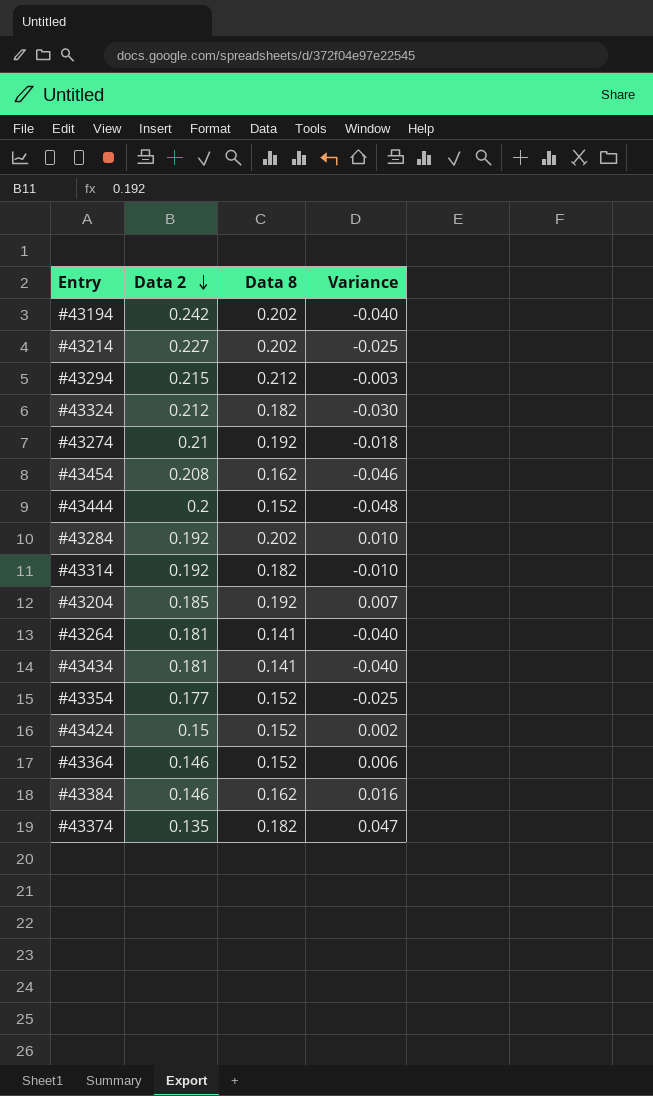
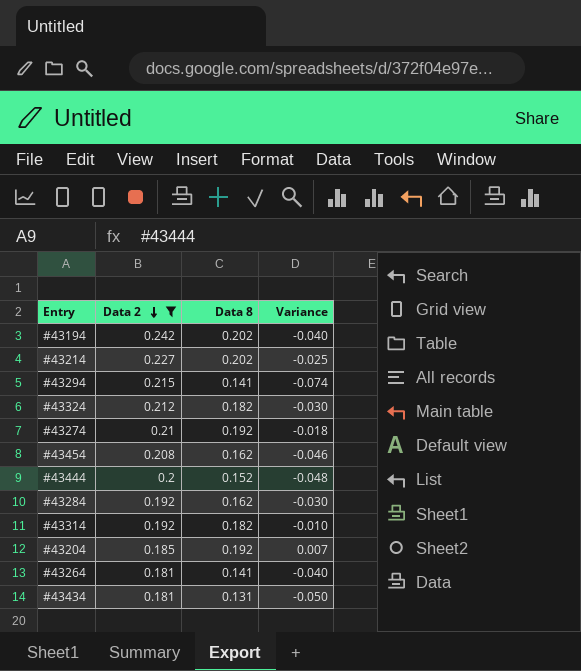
filter: none -> Data 2 >= 0.181
#43294 | Data 8: 0.212 -> 0.141
#43294 | Variance: -0.003 -> -0.074
#43284 | Data 8: 0.202 -> 0.162
#43284 | Variance: 0.010 -> -0.030
#43434 | Data 8: 0.141 -> 0.131
#43434 | Variance: -0.040 -> -0.050

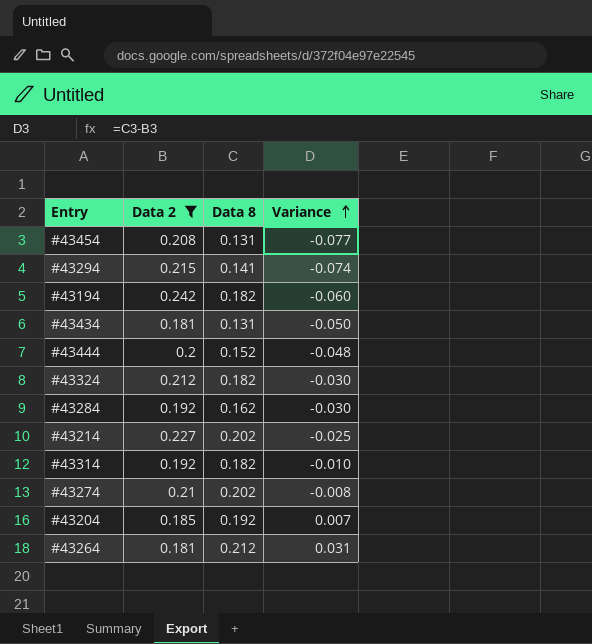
row order: Data 2 descending -> Variance ascending
#43454 | Data 8: 0.162 -> 0.131
#43454 | Variance: -0.046 -> -0.077
#43194 | Data 8: 0.202 -> 0.182
#43194 | Variance: -0.040 -> -0.060
#43274 | Data 8: 0.192 -> 0.202
#43274 | Variance: -0.018 -> -0.008
#43264 | Data 8: 0.141 -> 0.212
#43264 | Variance: -0.040 -> 0.031

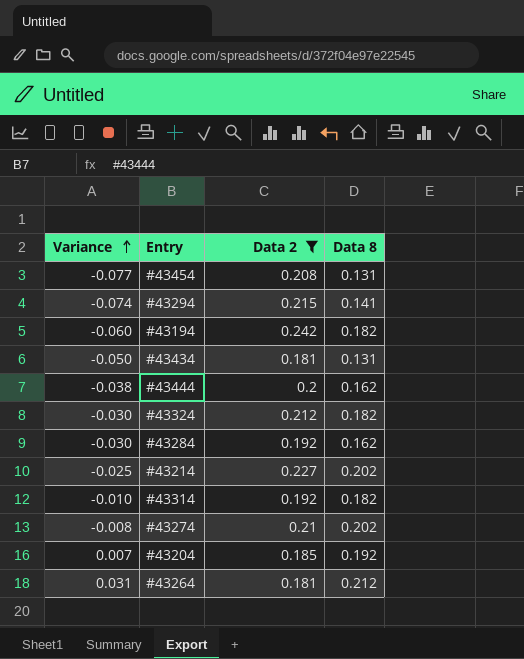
column Variance | position: 4 -> 1
#43444 | Variance: -0.048 -> -0.038
#43444 | Data 8: 0.152 -> 0.162

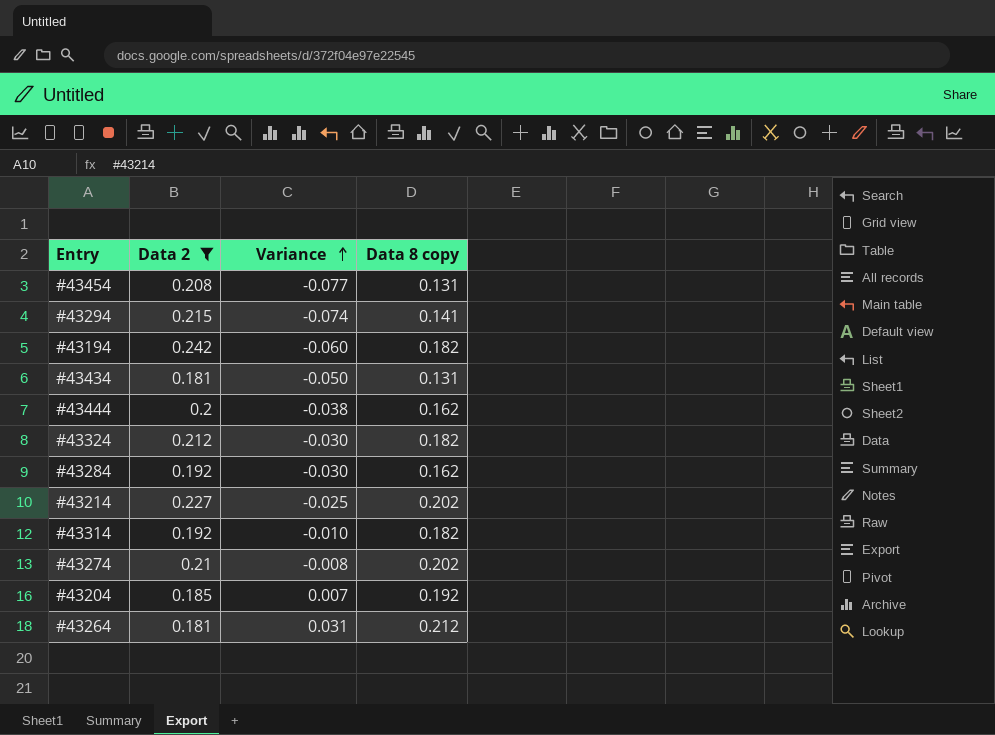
column Variance | position: 1 -> 3
column name: Data 8 -> Data 8 copy

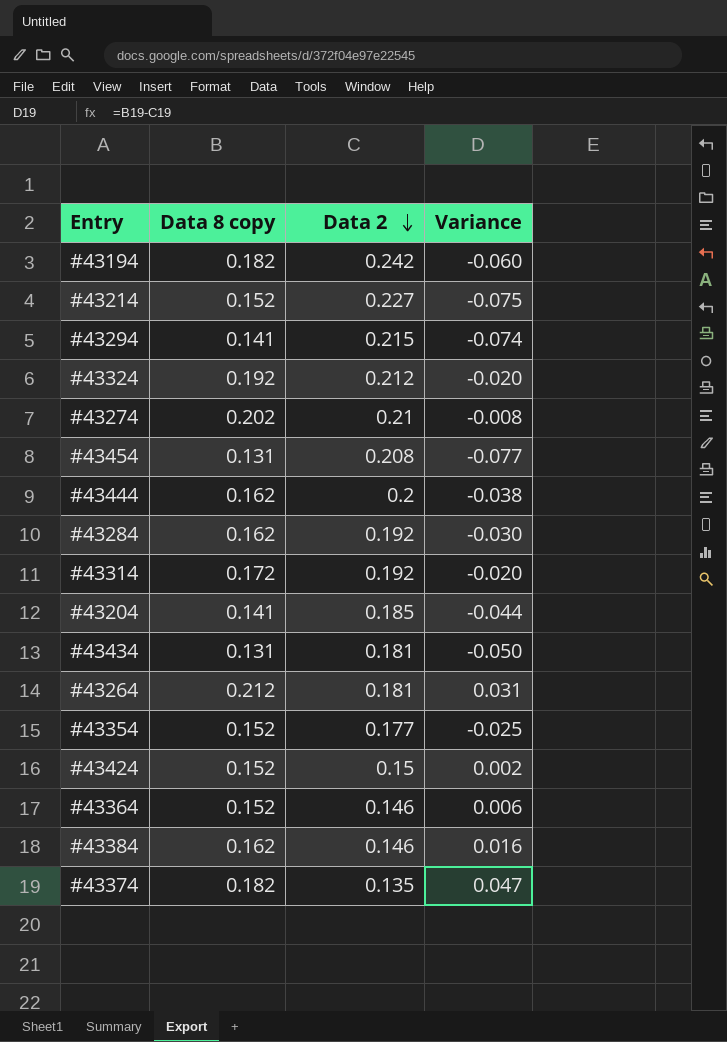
filter: Data 2 >= 0.181 -> none
row order: Variance ascending -> Data 2 descending
column Data 8 copy | position: 4 -> 2
#43214 | Data 8 copy: 0.202 -> 0.152
#43214 | Variance: -0.025 -> -0.075
#43324 | Data 8 copy: 0.182 -> 0.192
#43324 | Variance: -0.030 -> -0.020
#43314 | Data 8 copy: 0.182 -> 0.172
#43314 | Variance: -0.010 -> -0.020
#43204 | Data 8 copy: 0.192 -> 0.141
#43204 | Variance: 0.007 -> -0.044

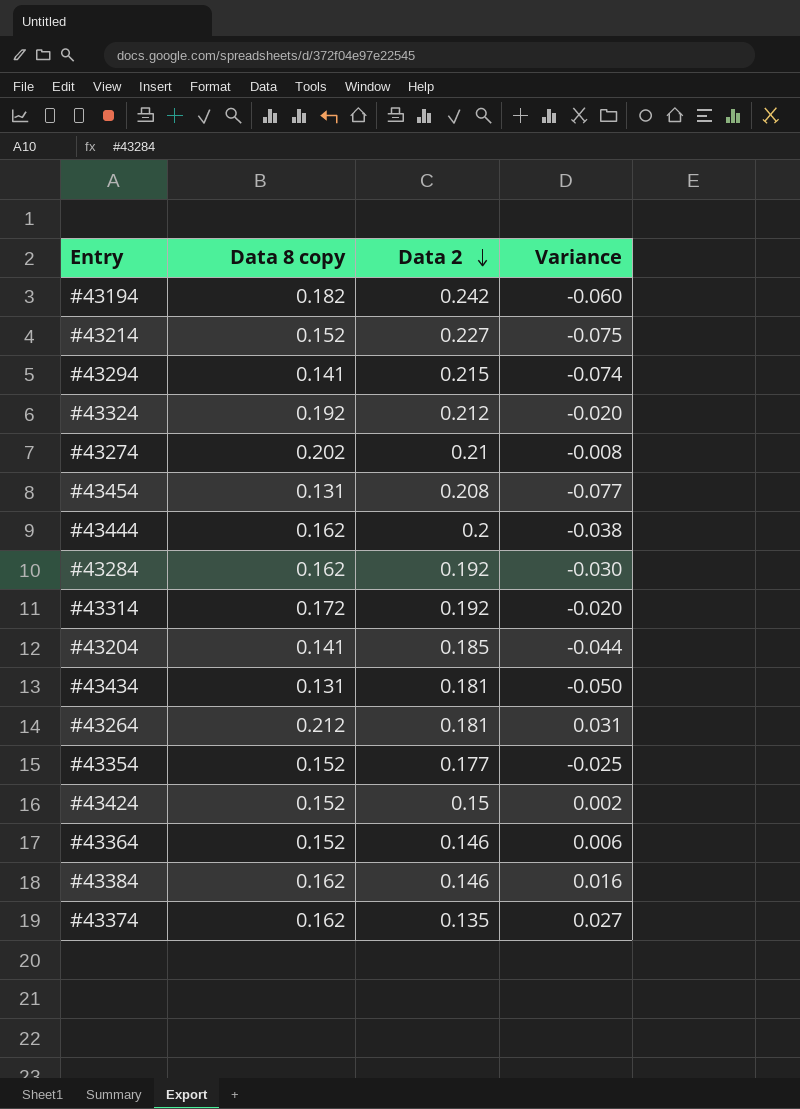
#43374 | Data 8 copy: 0.182 -> 0.162
#43374 | Variance: 0.047 -> 0.027

